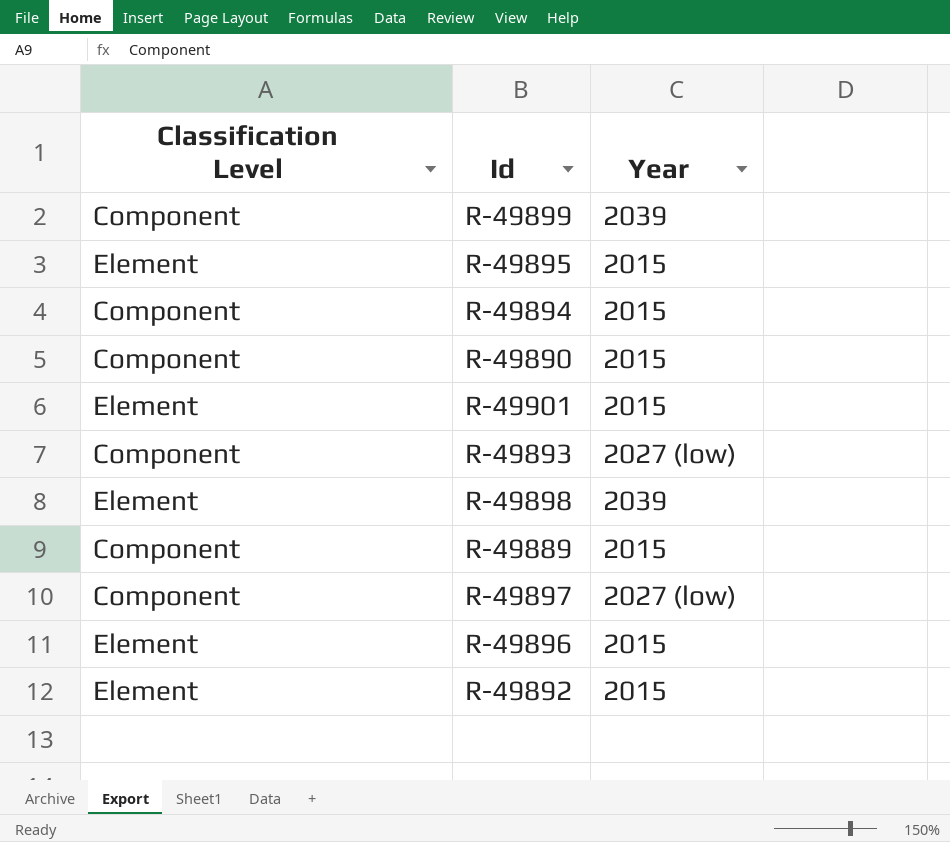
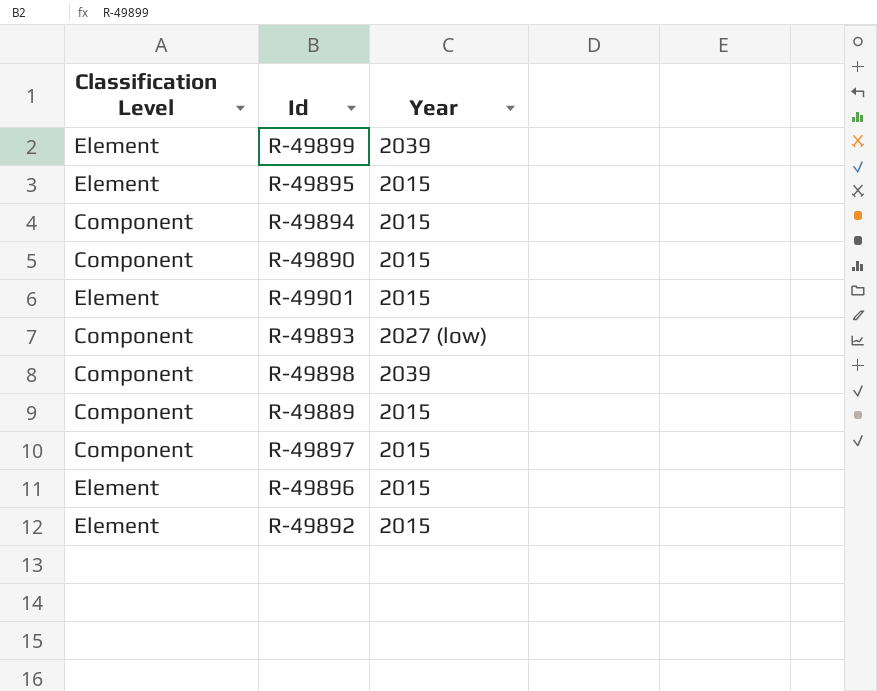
R-49899 | Classification Level: Component -> Element
R-49898 | Classification Level: Element -> Component
R-49897 | Year: 2027 (low) -> 2015

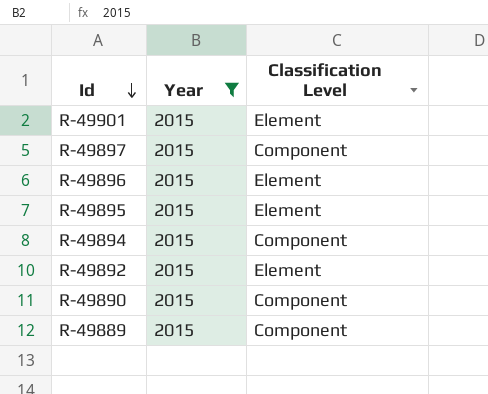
filter: none -> Year = 2015
row order: none -> Id descending
column Classification Level | position: 1 -> 3

